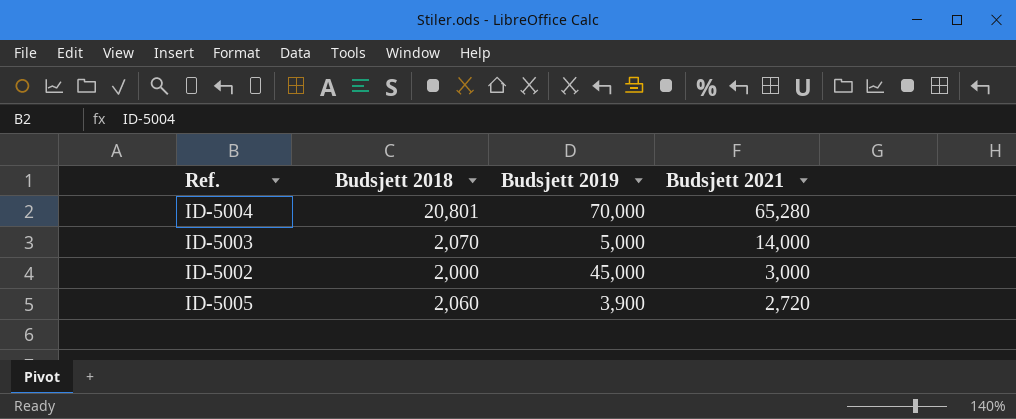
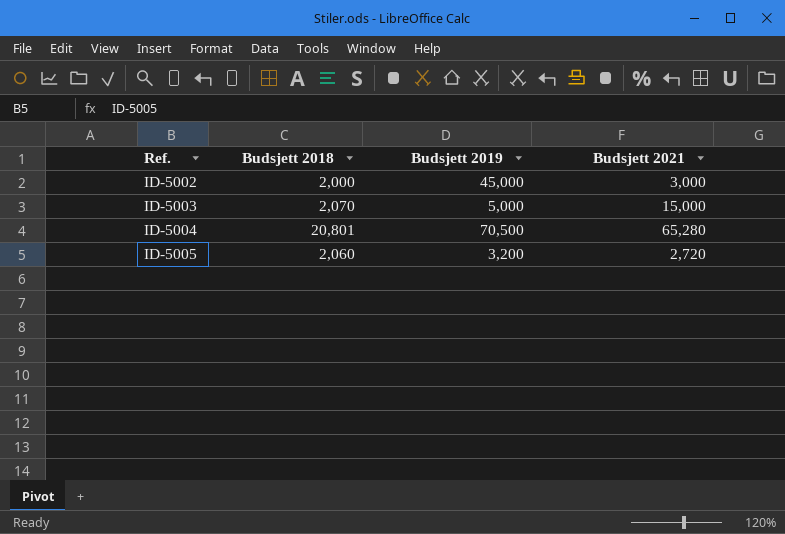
row order: Budsjett 2021 descending -> Ref. ascending
ID-5003 | Budsjett 2021: 14,000 -> 15,000
ID-5004 | Budsjett 2019: 70,000 -> 70,500
ID-5005 | Budsjett 2019: 3,900 -> 3,200

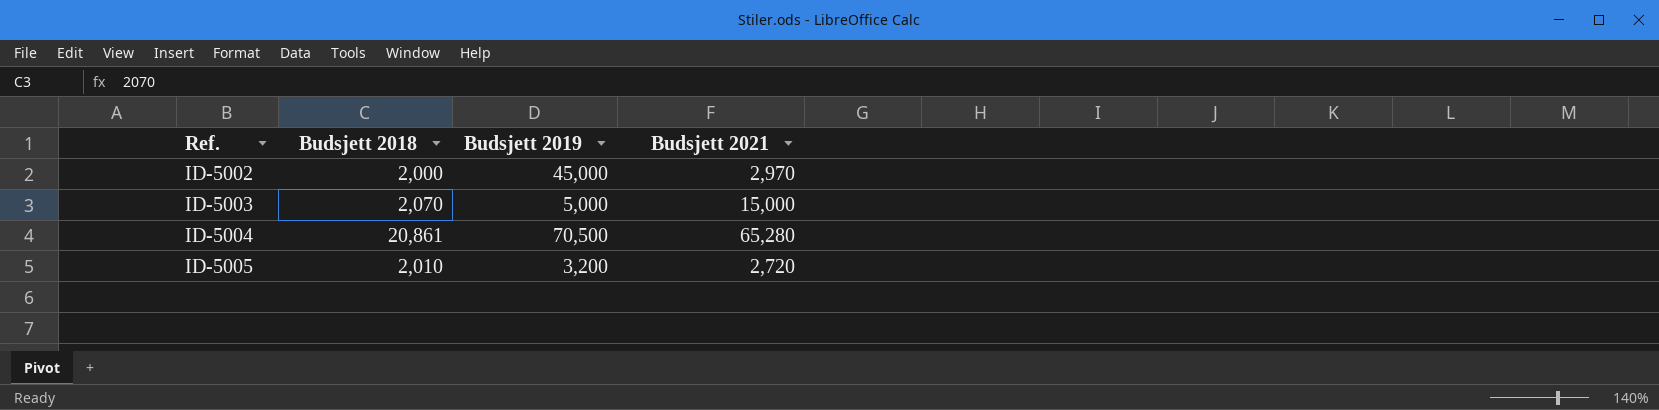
ID-5002 | Budsjett 2021: 3,000 -> 2,970
ID-5004 | Budsjett 2018: 20,801 -> 20,861
ID-5005 | Budsjett 2018: 2,060 -> 2,010

